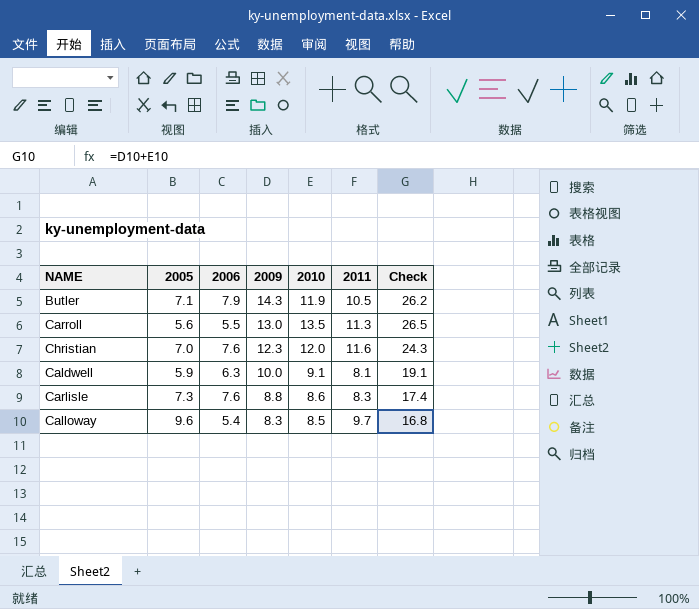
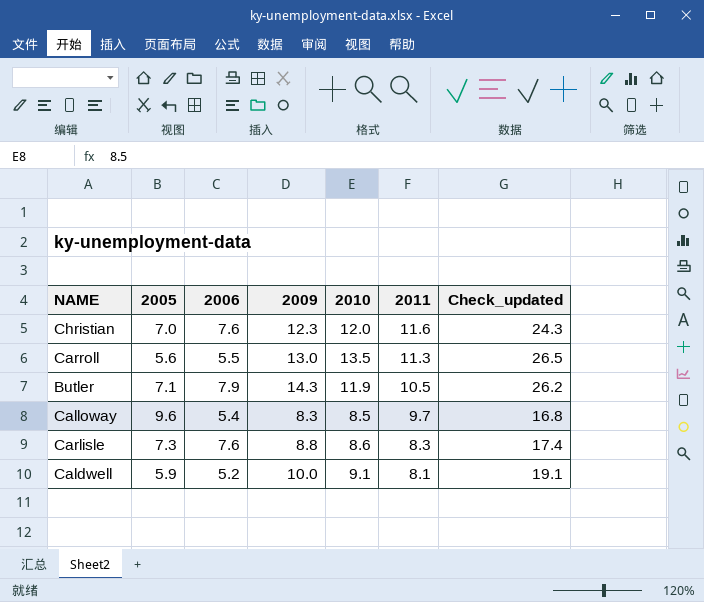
row order: 2009 descending -> 2011 descending
column name: Check -> Check_updated
Caldwell | 2006: 6.3 -> 5.2

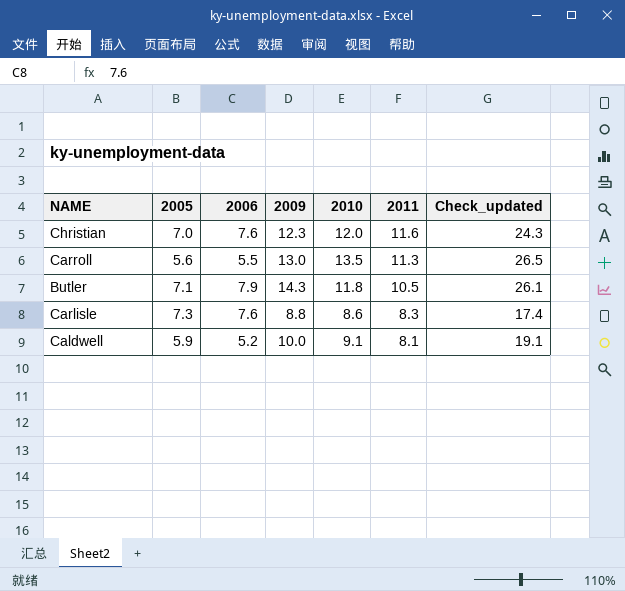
row Calloway: 9.6 | 5.4 | 8.3 | 8.5 | 9.7 | 16.8 -> none
Butler | 2010: 11.9 -> 11.8
Butler | Check_updated: 26.2 -> 26.1

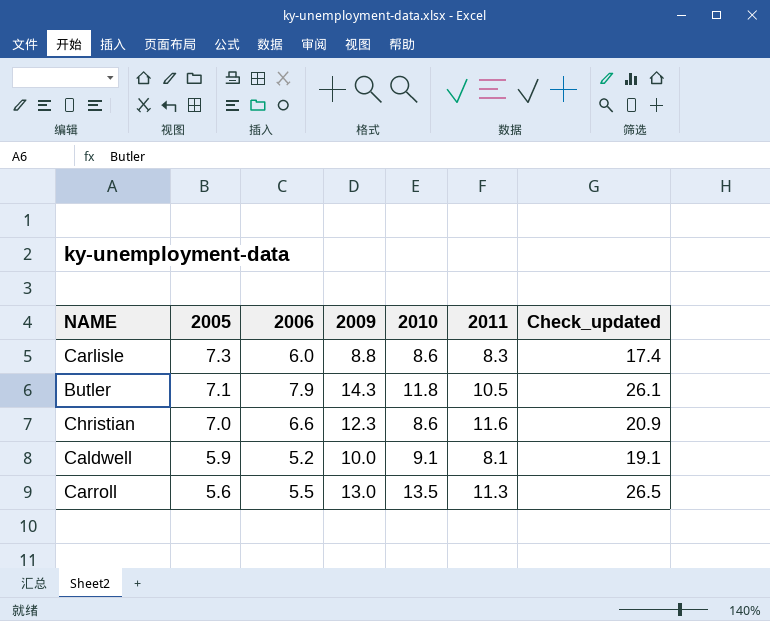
row order: 2011 descending -> 2005 descending
Carlisle | 2006: 7.6 -> 6.0
Christian | 2006: 7.6 -> 6.6
Christian | 2010: 12.0 -> 8.6
Christian | Check_updated: 24.3 -> 20.9

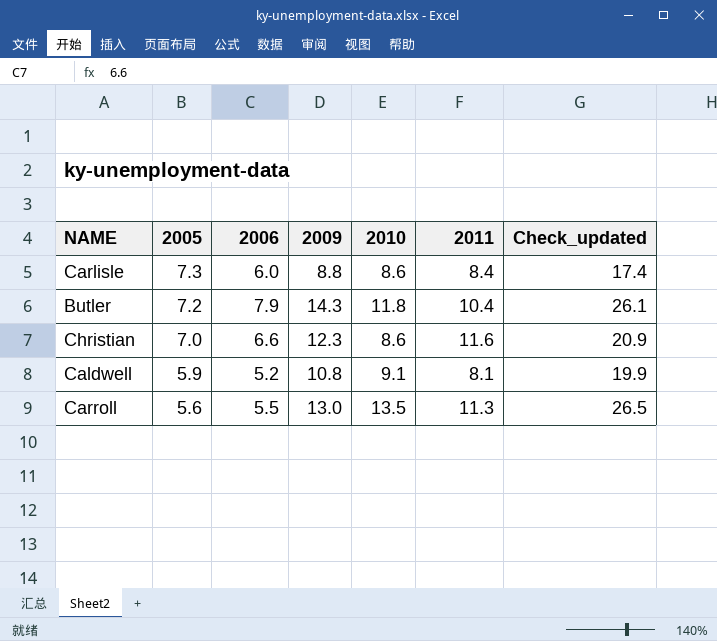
Carlisle | 2011: 8.3 -> 8.4
Butler | 2005: 7.1 -> 7.2
Butler | 2011: 10.5 -> 10.4
Caldwell | 2009: 10.0 -> 10.8
Caldwell | Check_updated: 19.1 -> 19.9

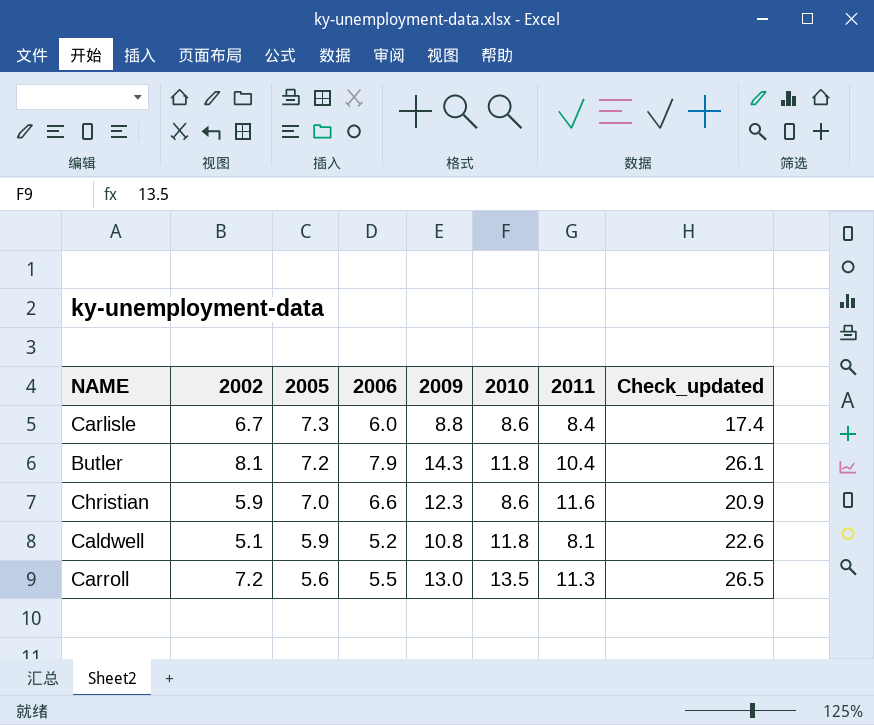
column 2002 | position: none -> 2
Caldwell | 2010: 9.1 -> 11.8
Caldwell | Check_updated: 19.9 -> 22.6

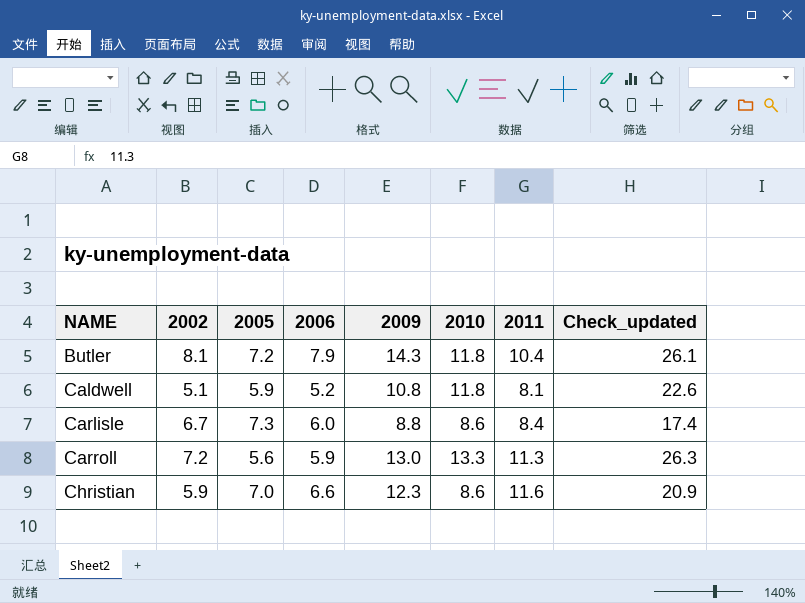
row order: 2005 descending -> NAME ascending
Carroll | 2006: 5.5 -> 5.9
Carroll | 2010: 13.5 -> 13.3
Carroll | Check_updated: 26.5 -> 26.3

